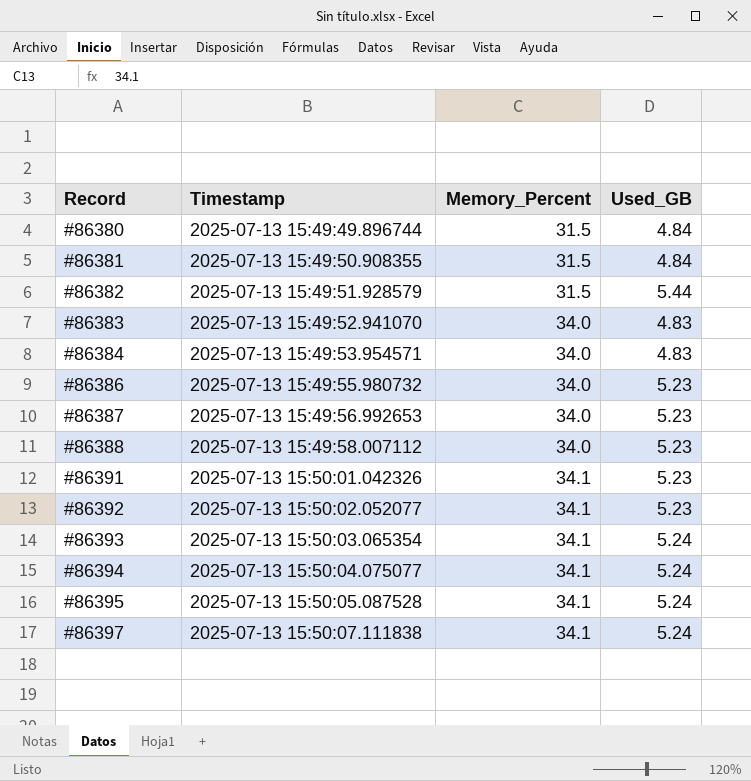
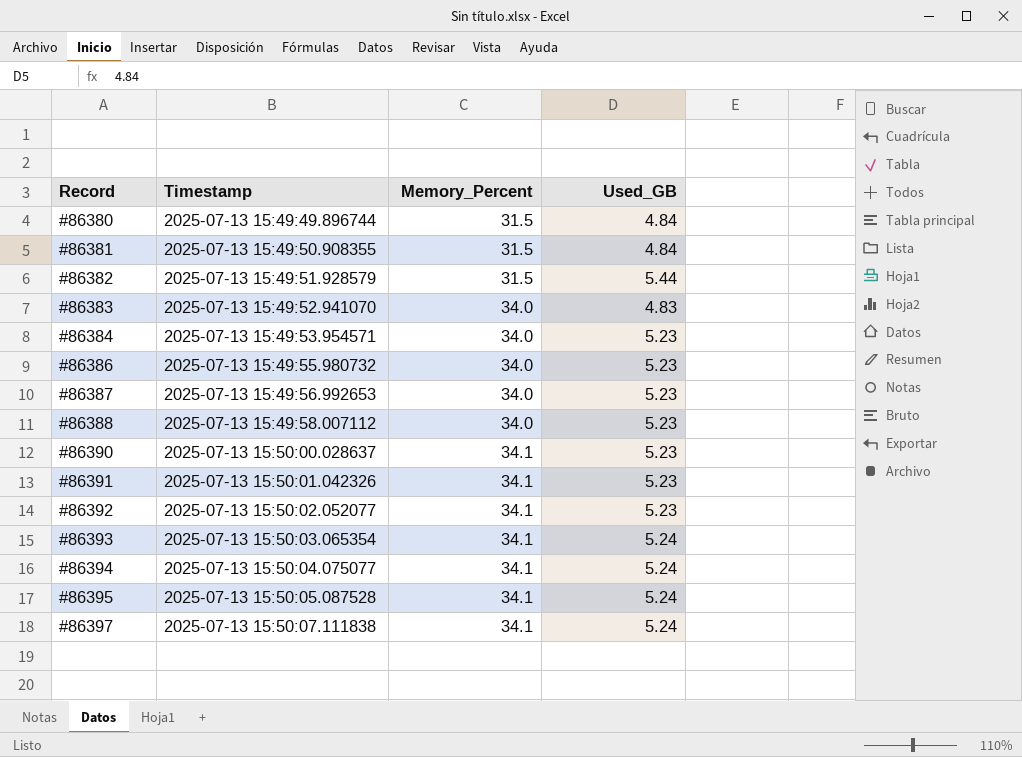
#86384 | Used_GB: 4.83 -> 5.23
row #86390: none -> 2025-07-13 15:50:00.028637 | 34.1 | 5.23

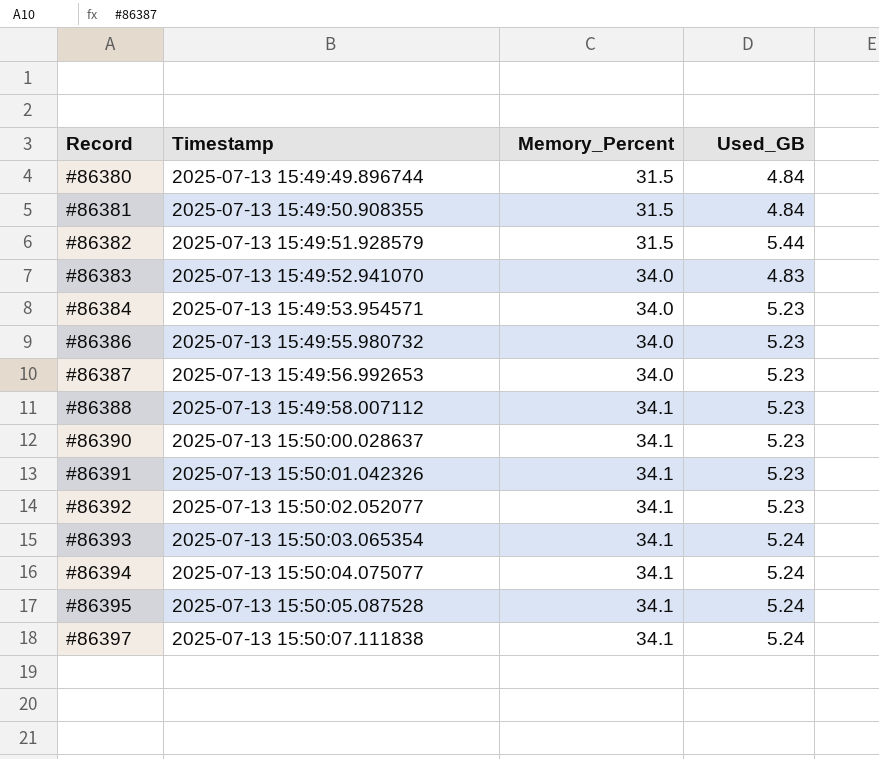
#86388 | Memory_Percent: 34.0 -> 34.1

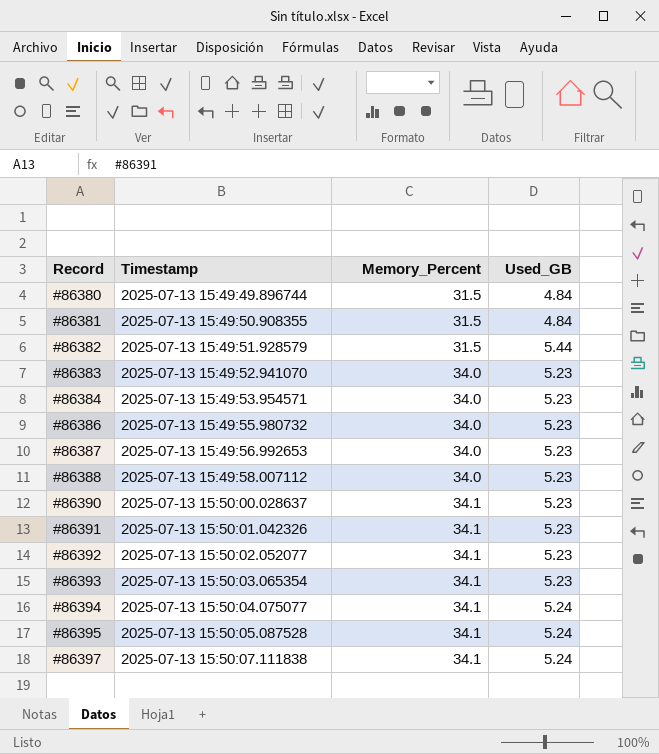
#86383 | Used_GB: 4.83 -> 5.23
#86388 | Memory_Percent: 34.1 -> 34.0
#86393 | Used_GB: 5.24 -> 5.23

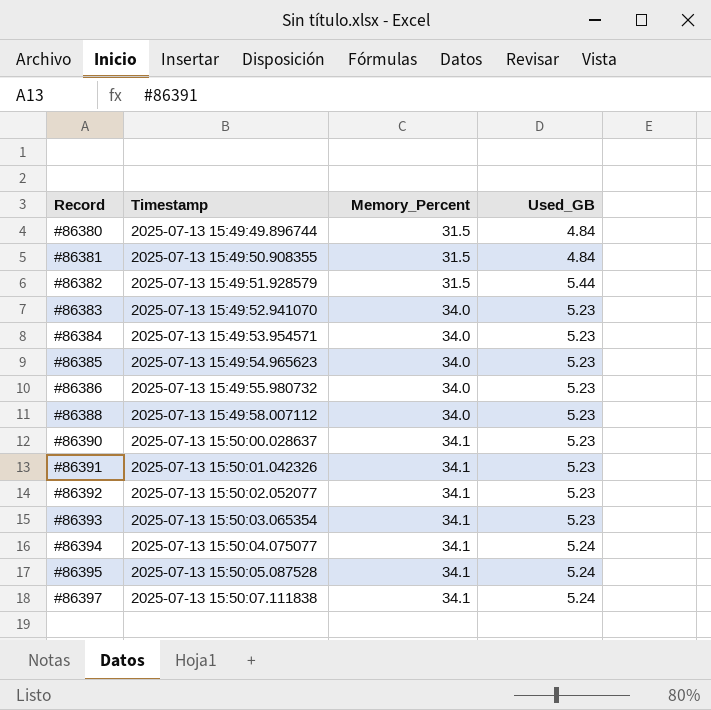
row #86387: 2025-07-13 15:49:56.992653 | 34.0 | 5.23 -> none
row #86385: none -> 2025-07-13 15:49:54.965623 | 34.0 | 5.23

